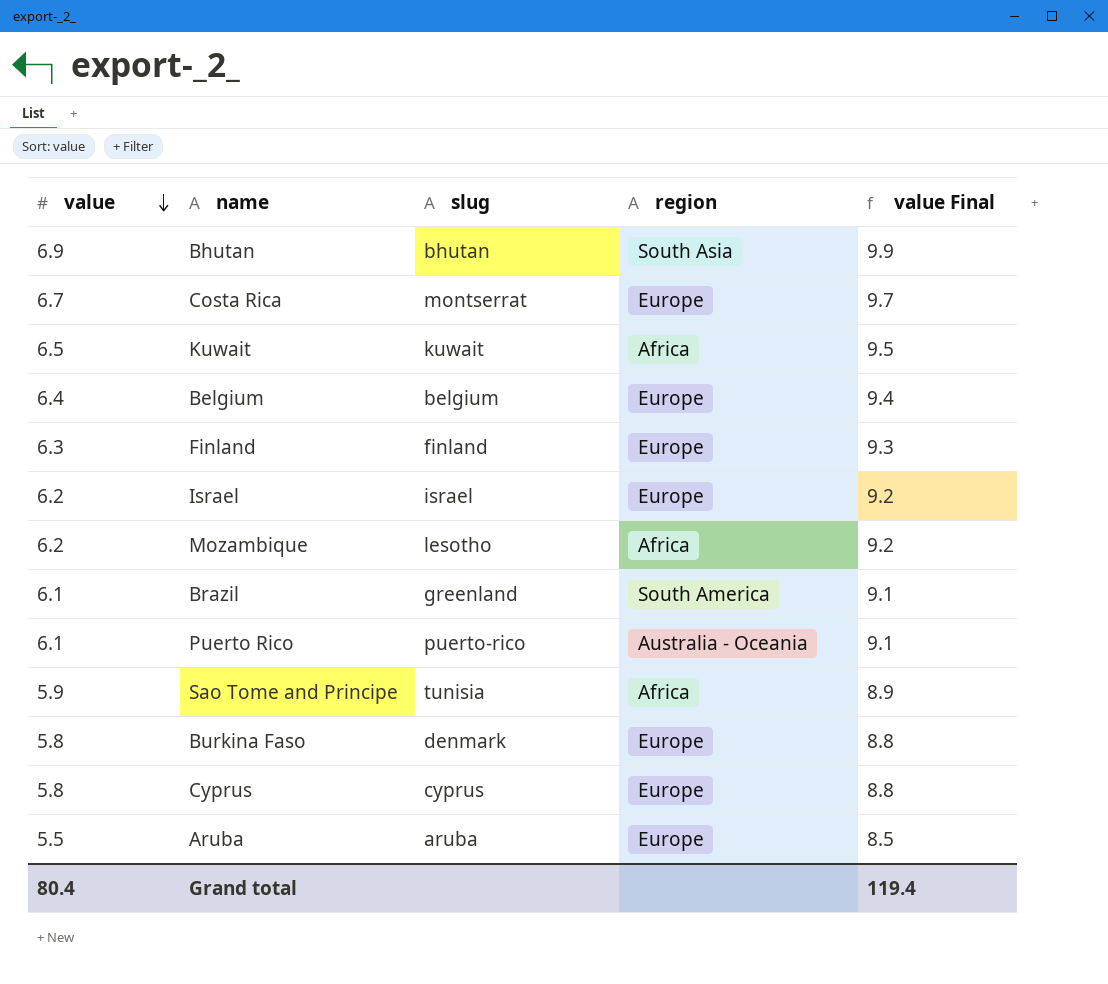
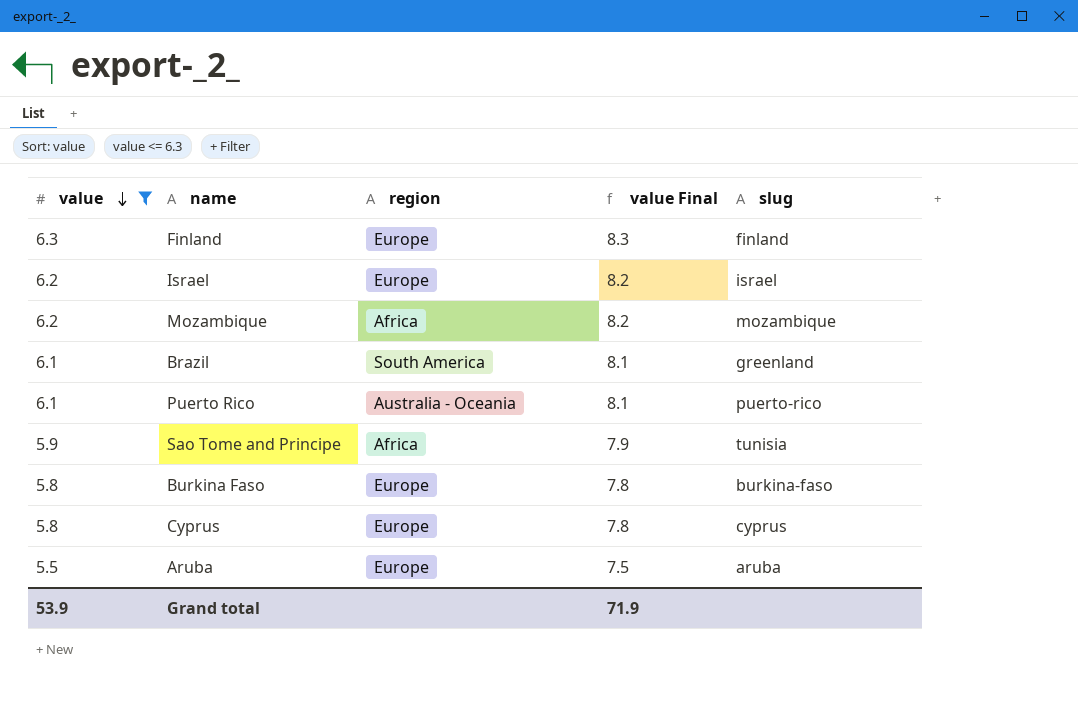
filter: none -> value <= 6.3
column value Final | formula: [value] + 3 -> [value] + 2
column slug | position: 3 -> 5
Mozambique | slug: lesotho -> mozambique
Burkina Faso | slug: denmark -> burkina-faso
Grand total | value: 80.4 -> 53.9
Grand total | value Final: 119.4 -> 71.9

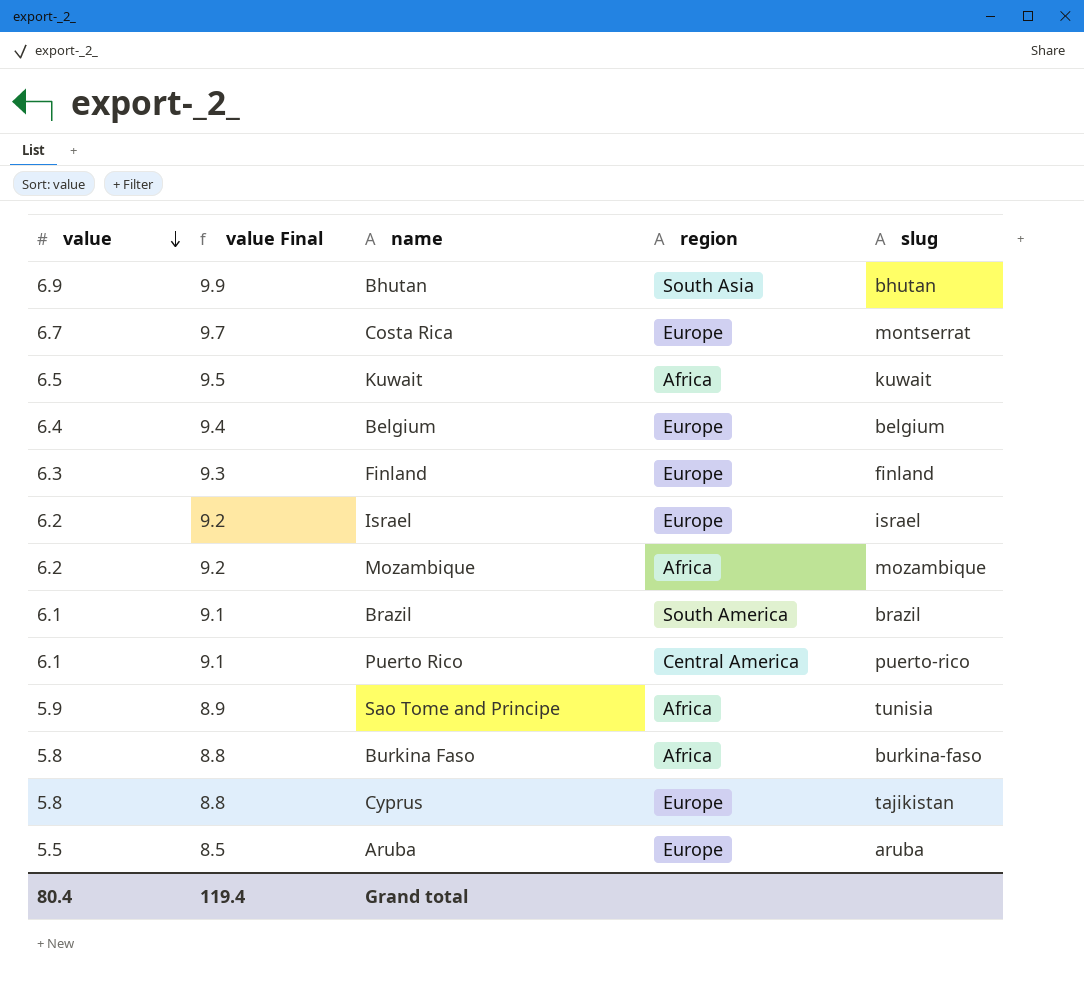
filter: value <= 6.3 -> none
column value Final | formula: [value] + 2 -> [value] + 3
column value Final | position: 4 -> 2
Brazil | slug: greenland -> brazil
Puerto Rico | region: Australia - Oceania -> Central America
Burkina Faso | region: Europe -> Africa
Cyprus | slug: cyprus -> tajikistan
Grand total | value: 53.9 -> 80.4
Grand total | value Final: 71.9 -> 119.4

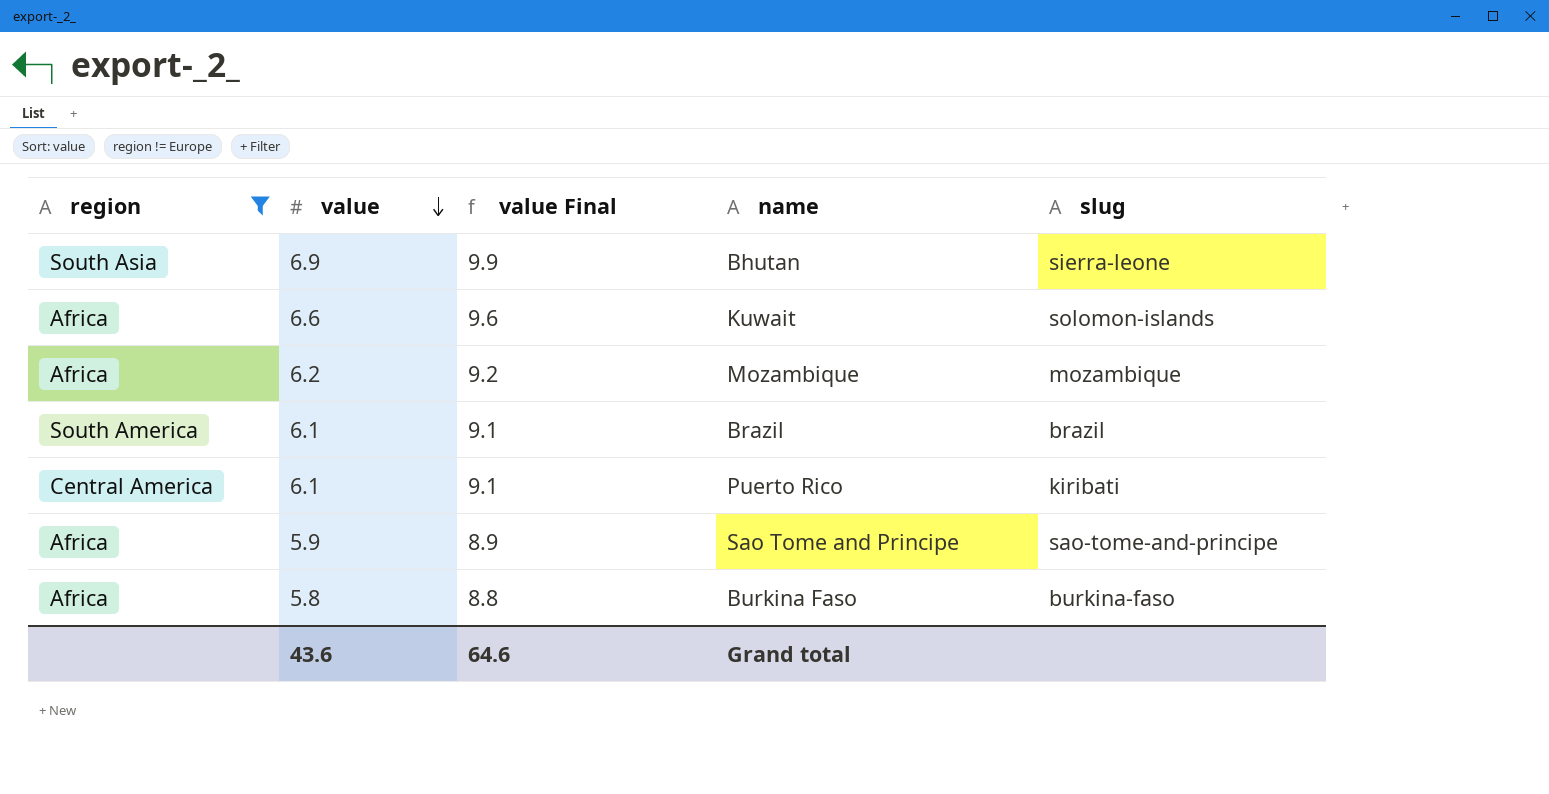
filter: none -> region != Europe
column region | position: 4 -> 1
Bhutan | slug: bhutan -> sierra-leone
Kuwait | value: 6.5 -> 6.6
Kuwait | value Final: 9.5 -> 9.6
Kuwait | slug: kuwait -> solomon-islands
Puerto Rico | slug: puerto-rico -> kiribati
Sao Tome and Principe | slug: tunisia -> sao-tome-and-principe
Grand total | value: 80.4 -> 43.6
Grand total | value Final: 119.4 -> 64.6

